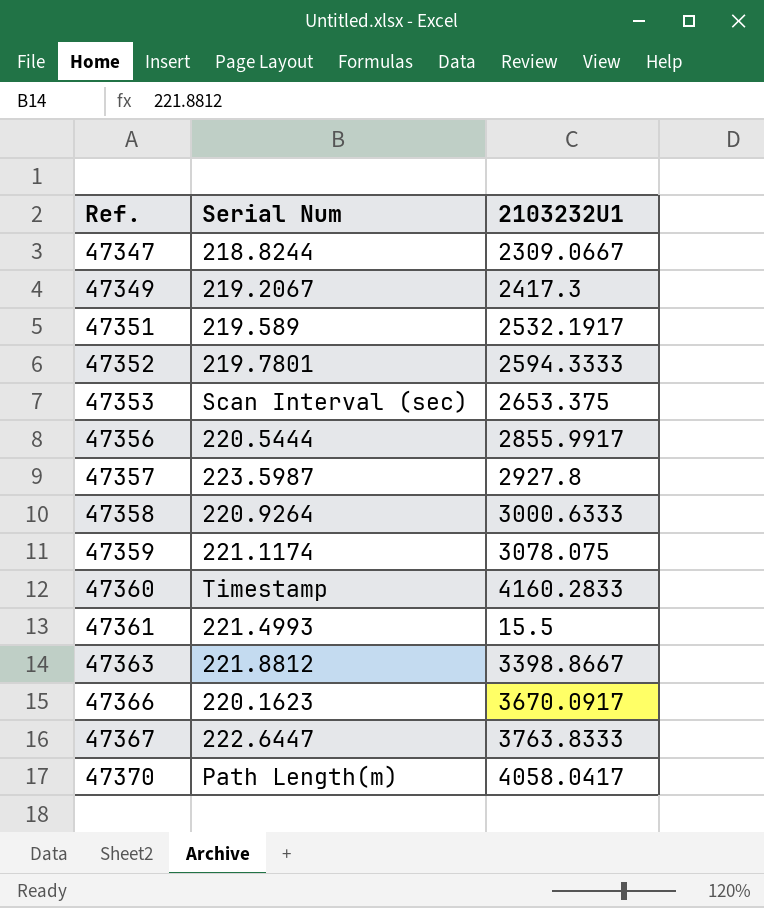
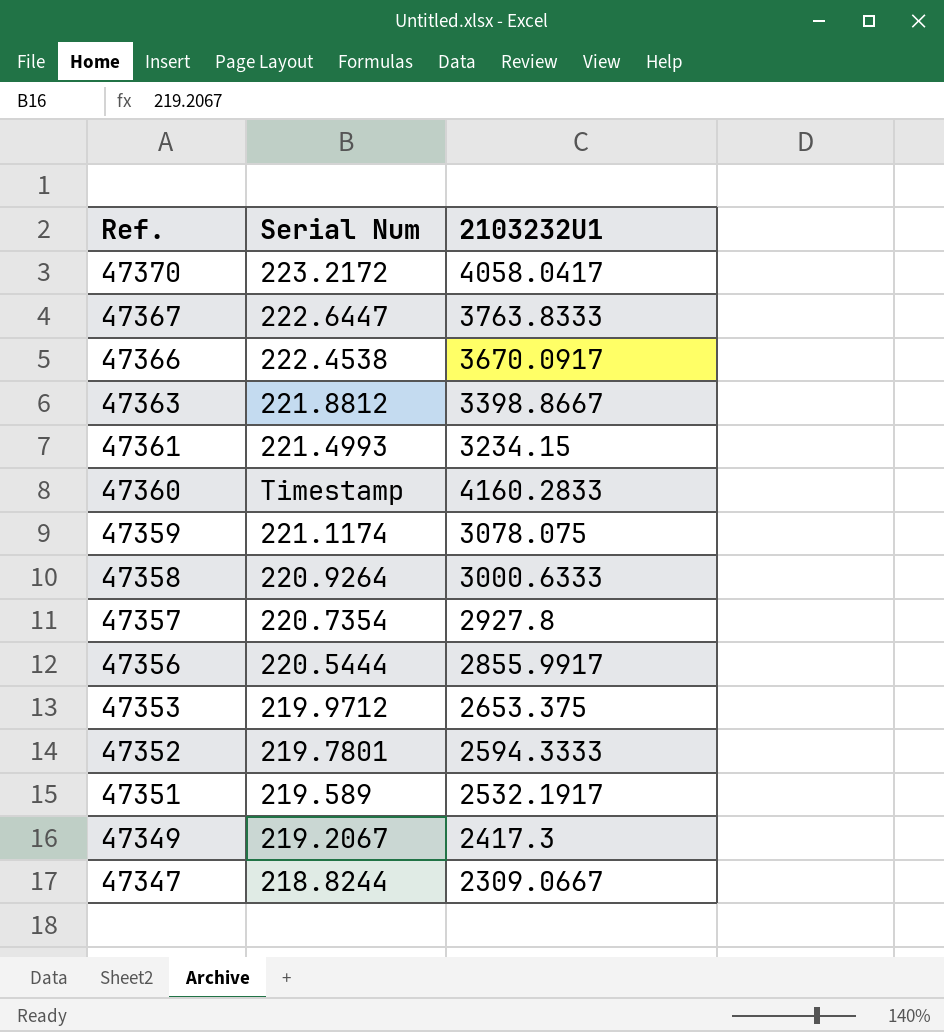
row order: Ref. ascending -> Ref. descending
47370 | Serial Num: Path Length(m) -> 223.2172
47366 | Serial Num: 220.1623 -> 222.4538
47361 | 2103232U1: 15.5 -> 3234.15
47357 | Serial Num: 223.5987 -> 220.7354
47353 | Serial Num: Scan Interval (sec) -> 219.9712

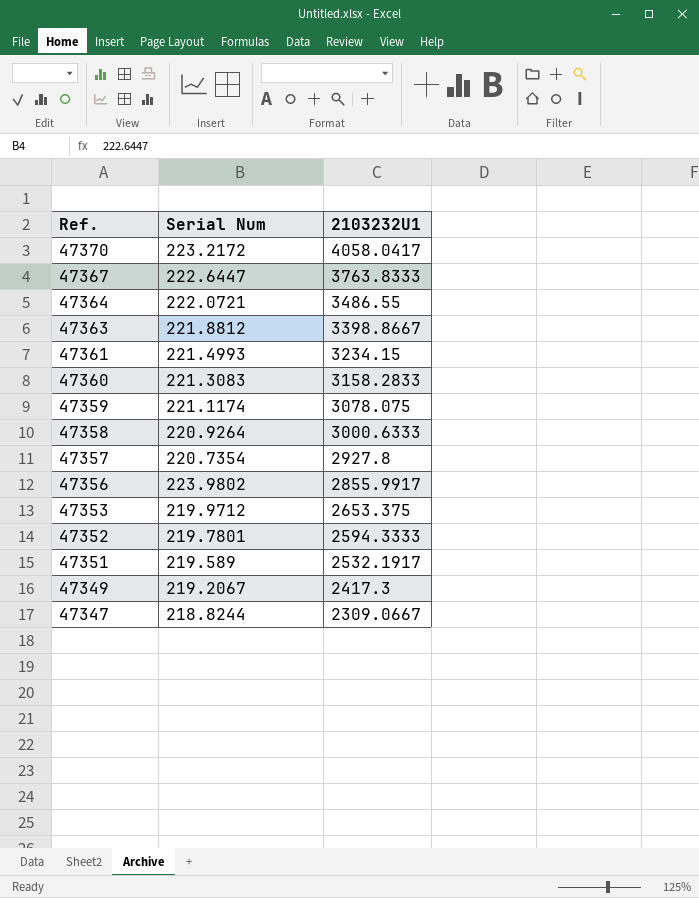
row 47366: 222.4538 | 3670.0917 -> none
row 47364: none -> 222.0721 | 3486.55
47360 | Serial Num: Timestamp -> 221.3083
47360 | 2103232U1: 4160.2833 -> 3158.2833
47356 | Serial Num: 220.5444 -> 223.9802

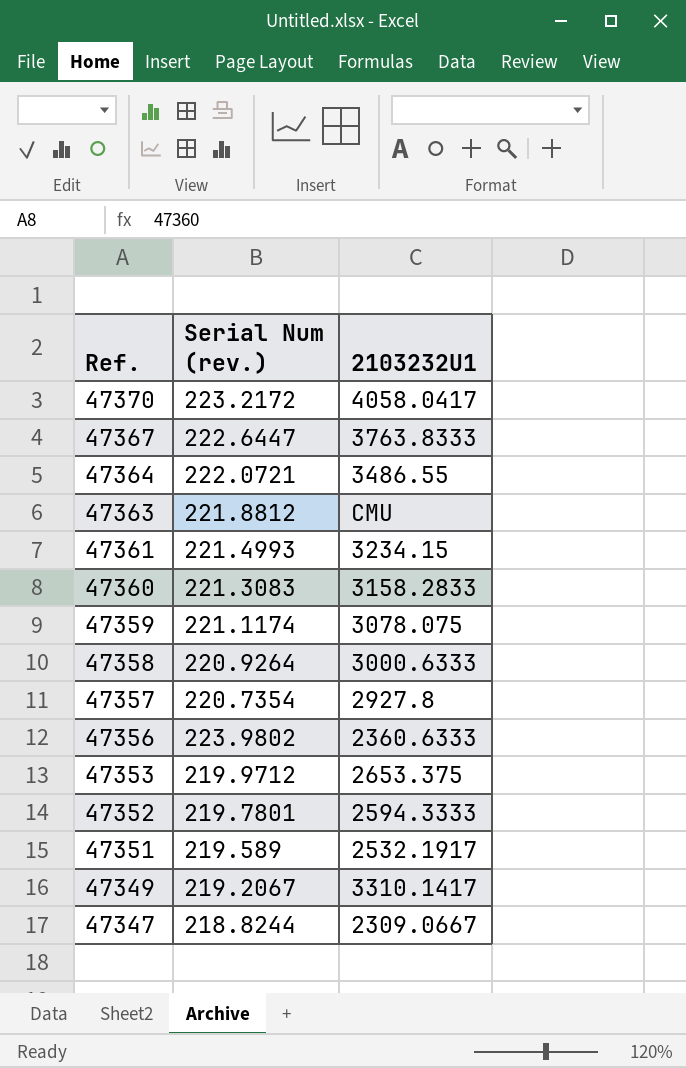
column name: Serial Num -> Serial Num (rev.)
47363 | 2103232U1: 3398.8667 -> CMU
47356 | 2103232U1: 2855.9917 -> 2360.6333
47349 | 2103232U1: 2417.3 -> 3310.1417

